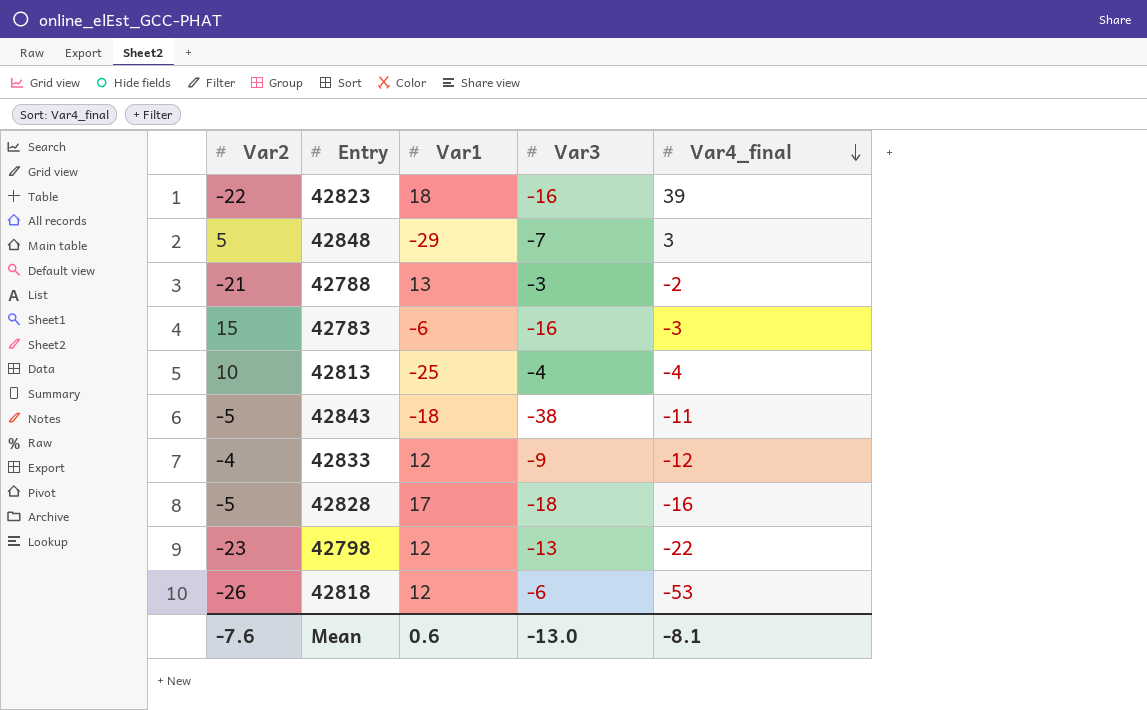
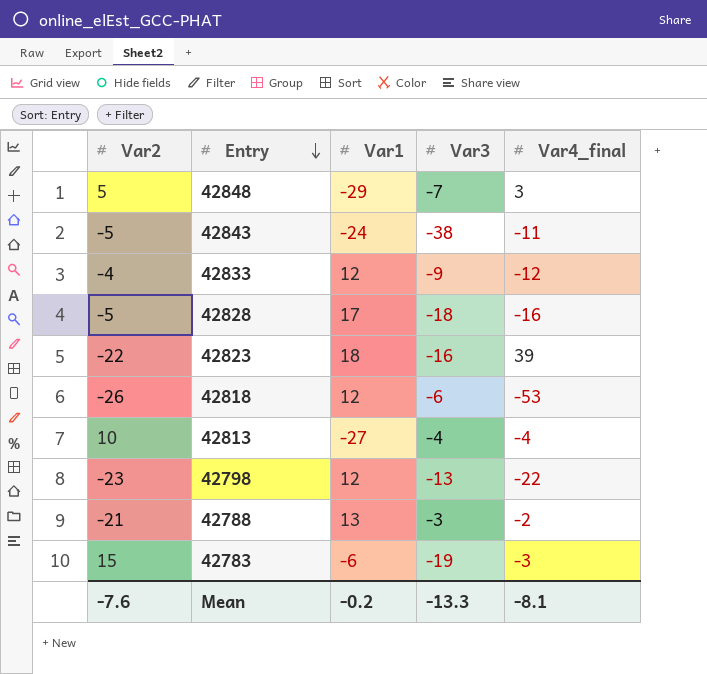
row order: Var4_final descending -> Entry descending
42843 | Var1: -18 -> -24
42813 | Var1: -25 -> -27
42783 | Var3: -16 -> -19
Mean | Var1: 0.6 -> -0.2
Mean | Var3: -13.0 -> -13.3

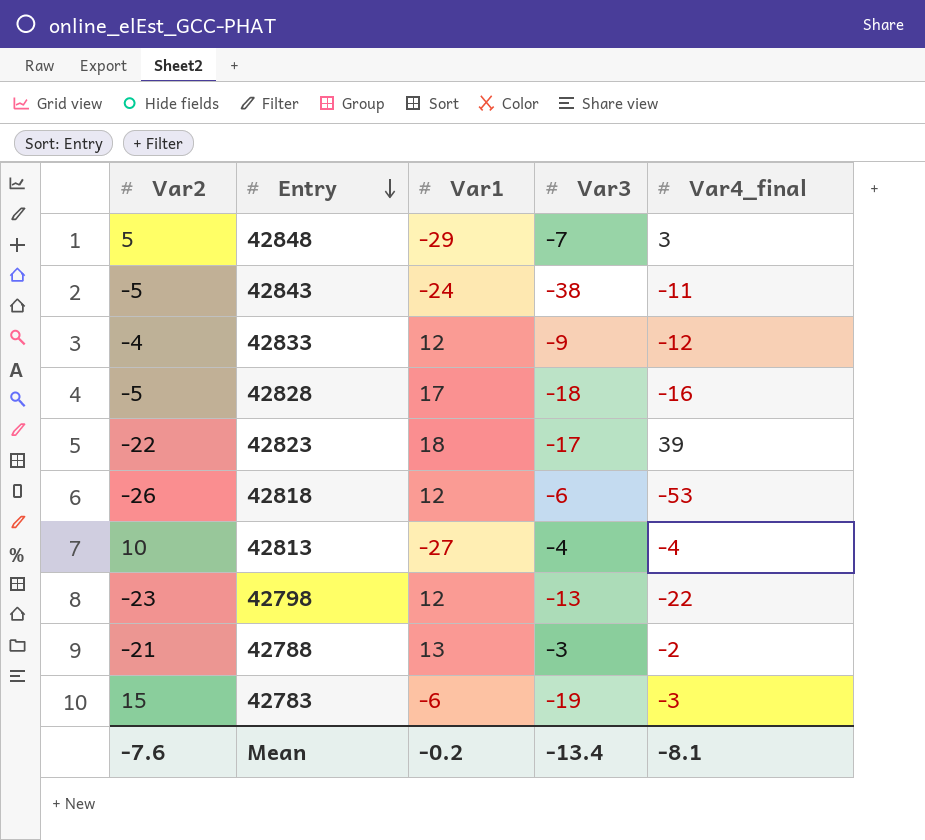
42823 | Var3: -16 -> -17
Mean | Var3: -13.3 -> -13.4

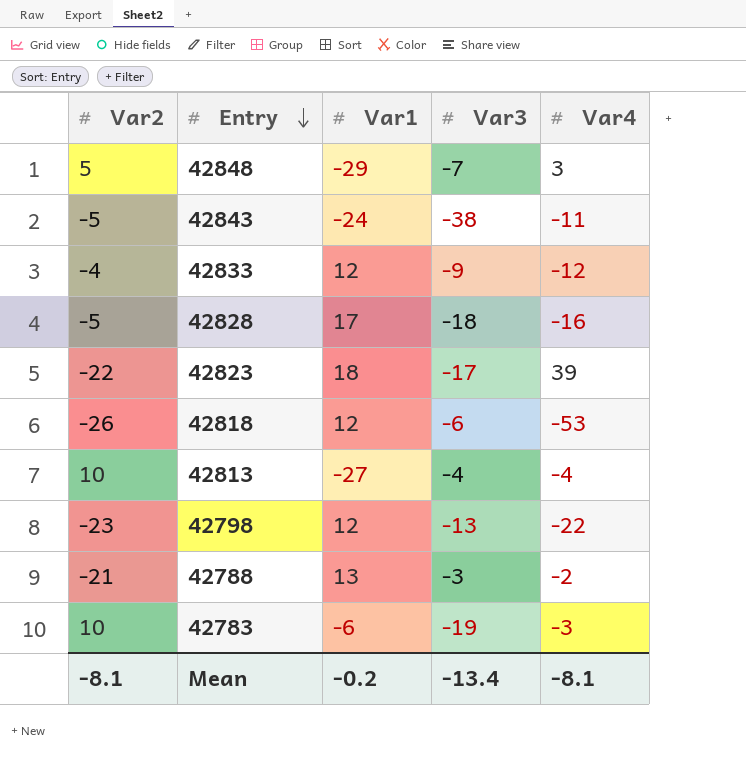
column name: Var4_final -> Var4
42783 | Var2: 15 -> 10
Mean | Var2: -7.6 -> -8.1

